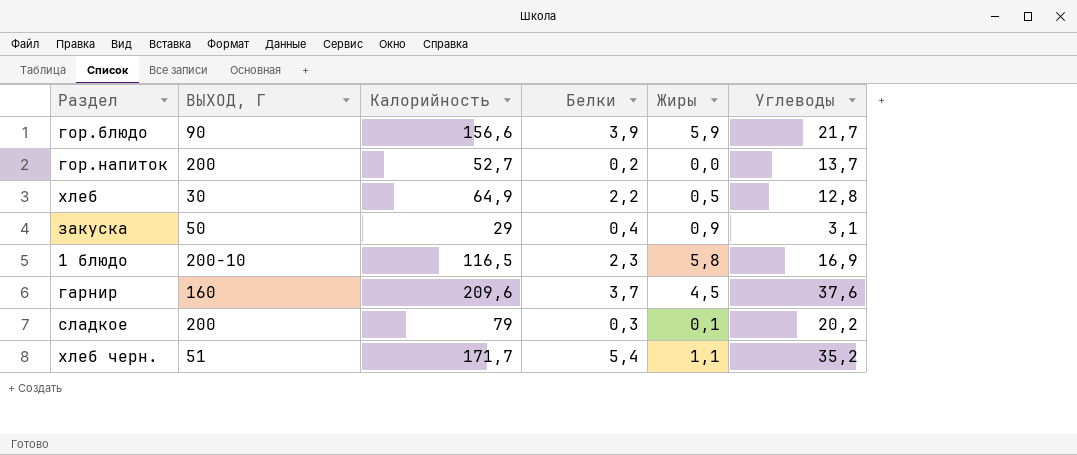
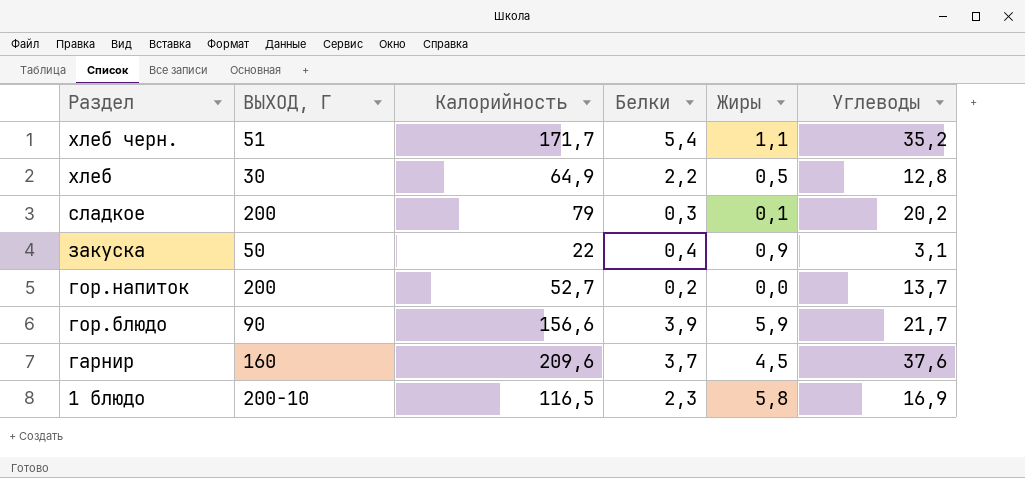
row order: none -> Раздел descending
закуска | Калорийность: 29 -> 22

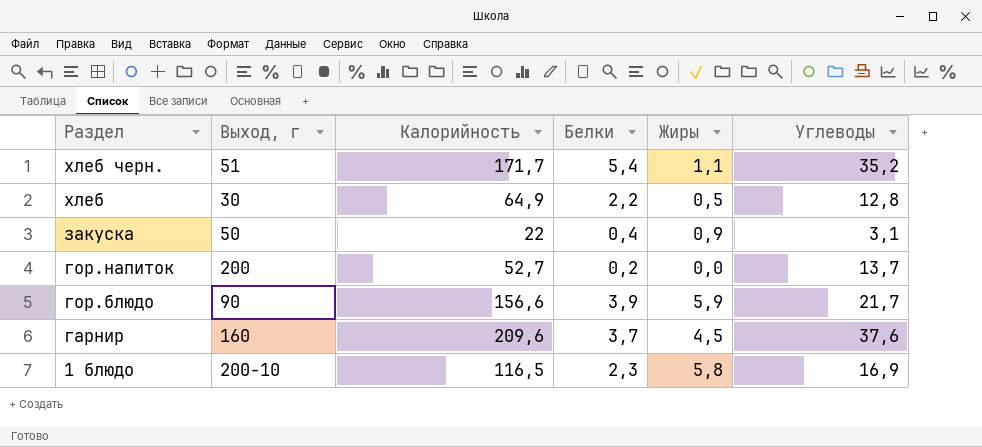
column name: ВЫХОД, Г -> Выход, г
row сладкое: 200 | 79 | 0,3 | 0,1 | 20,2 -> none

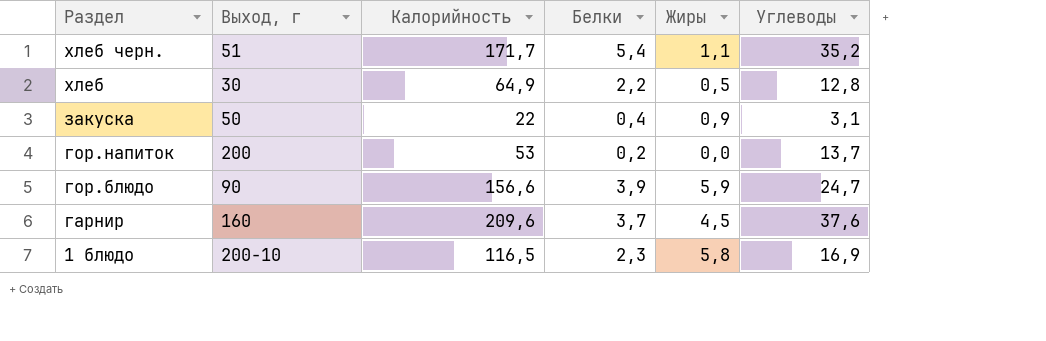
гор.напиток | Калорийность: 52,7 -> 53
гор.блюдо | Углеводы: 21,7 -> 24,7

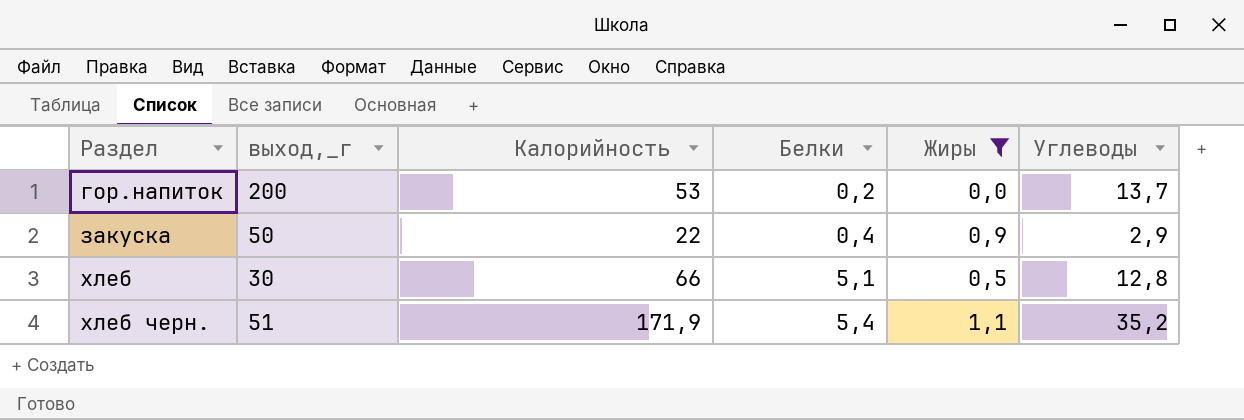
filter: none -> Жиры <= 1,1
row order: Раздел descending -> Раздел ascending
column name: Выход, г -> выход,_г
закуска | Углеводы: 3,1 -> 2,9
хлеб | Калорийность: 64,9 -> 66
хлеб | Белки: 2,2 -> 5,1
хлеб черн. | Калорийность: 171,7 -> 171,9

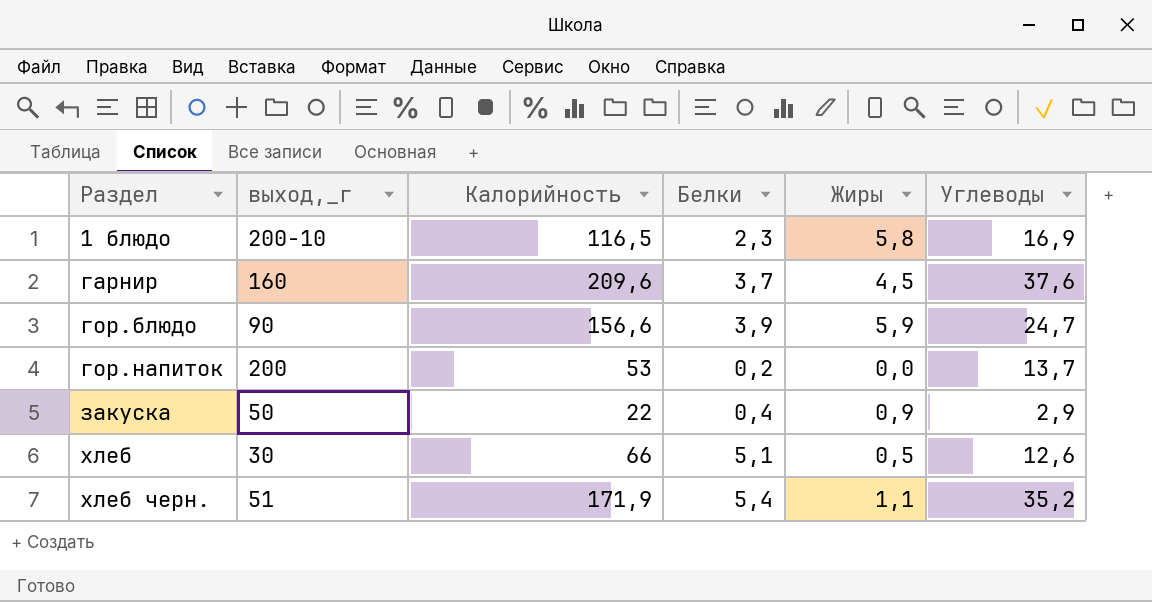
filter: Жиры <= 1,1 -> none
хлеб | Углеводы: 12,8 -> 12,6

